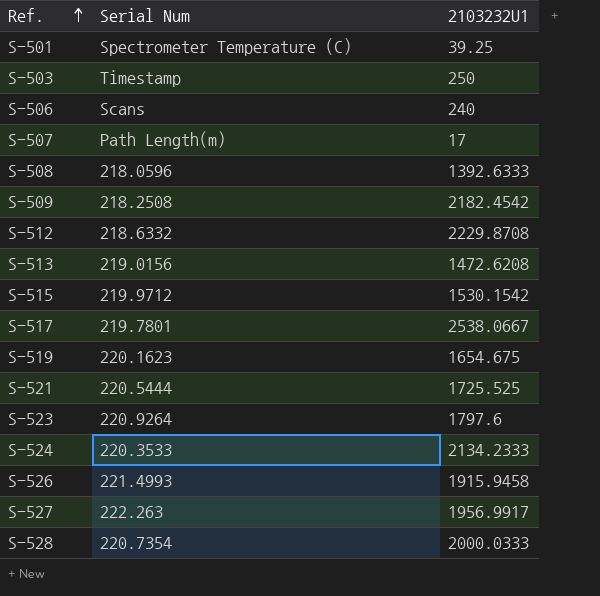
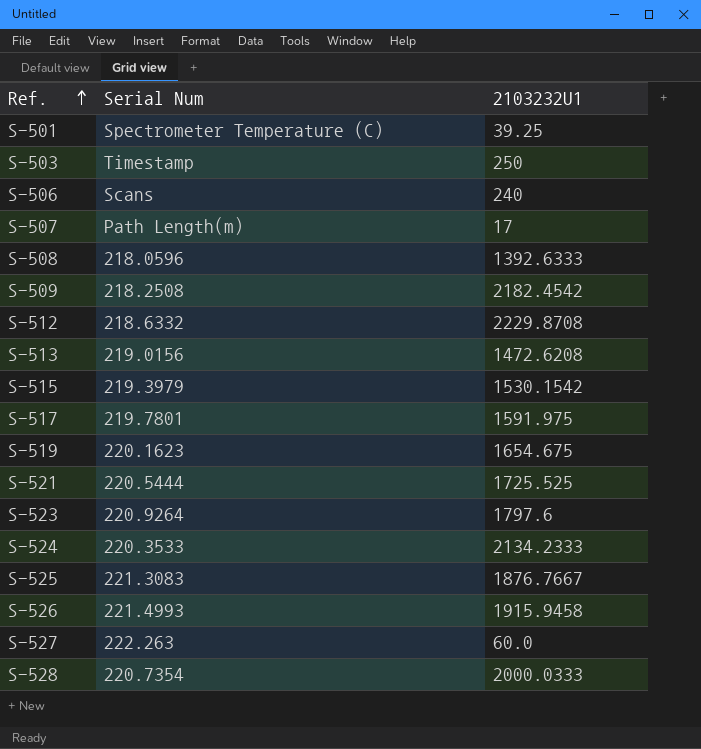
S-515 | Serial Num: 219.9712 -> 219.3979
S-517 | 2103232U1: 2538.0667 -> 1591.975
row S-525: none -> 221.3083 | 1876.7667
S-527 | 2103232U1: 1956.9917 -> 60.0

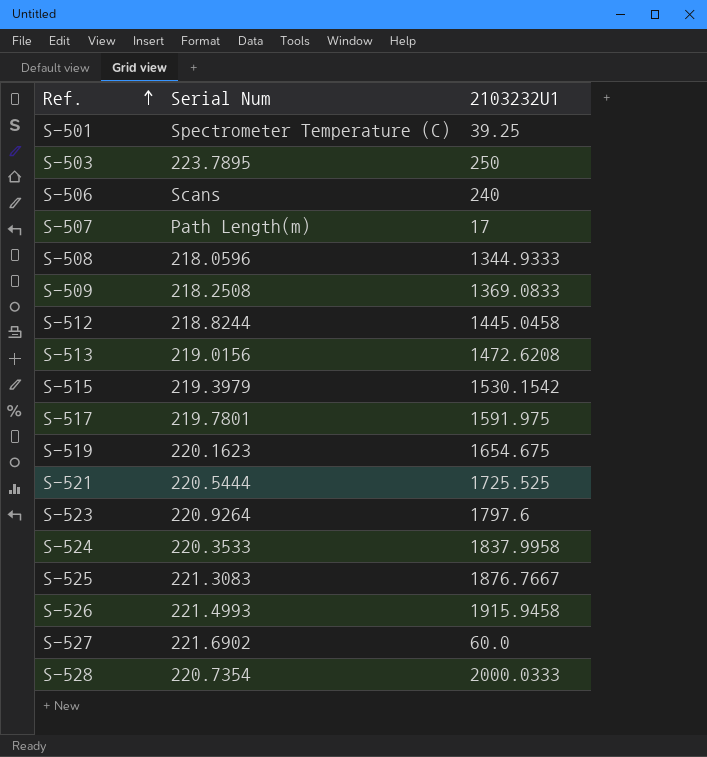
S-503 | Serial Num: Timestamp -> 223.7895
S-508 | 2103232U1: 1392.6333 -> 1344.9333
S-509 | 2103232U1: 2182.4542 -> 1369.0833
S-512 | Serial Num: 218.6332 -> 218.8244
S-512 | 2103232U1: 2229.8708 -> 1445.0458
S-524 | 2103232U1: 2134.2333 -> 1837.9958
S-527 | Serial Num: 222.263 -> 221.6902

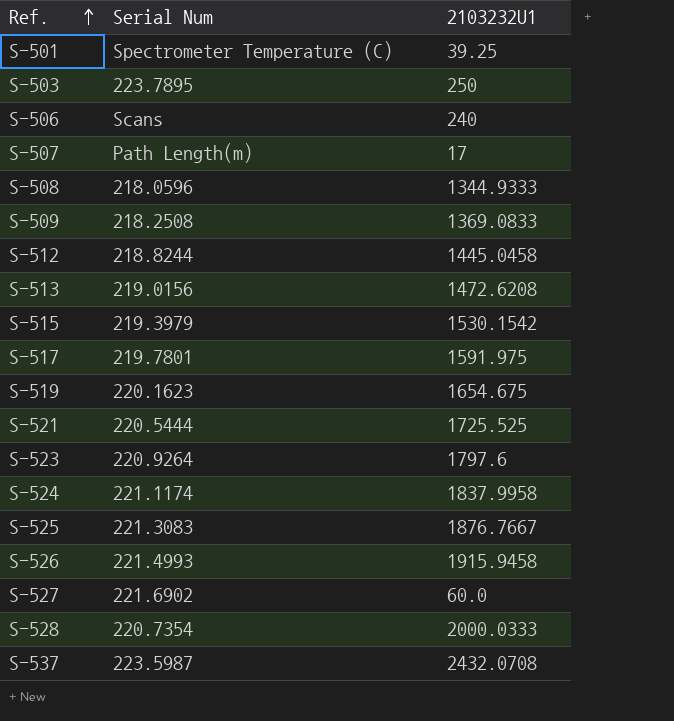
S-524 | Serial Num: 220.3533 -> 221.1174
row S-537: none -> 223.5987 | 2432.0708

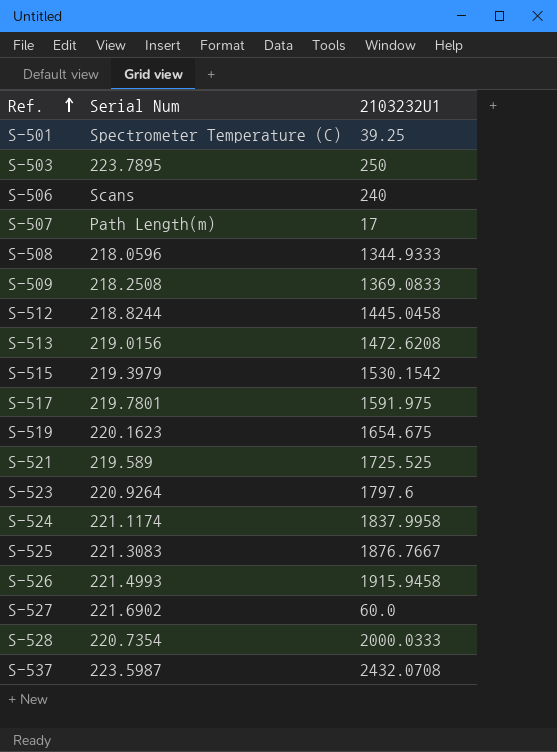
S-521 | Serial Num: 220.5444 -> 219.589

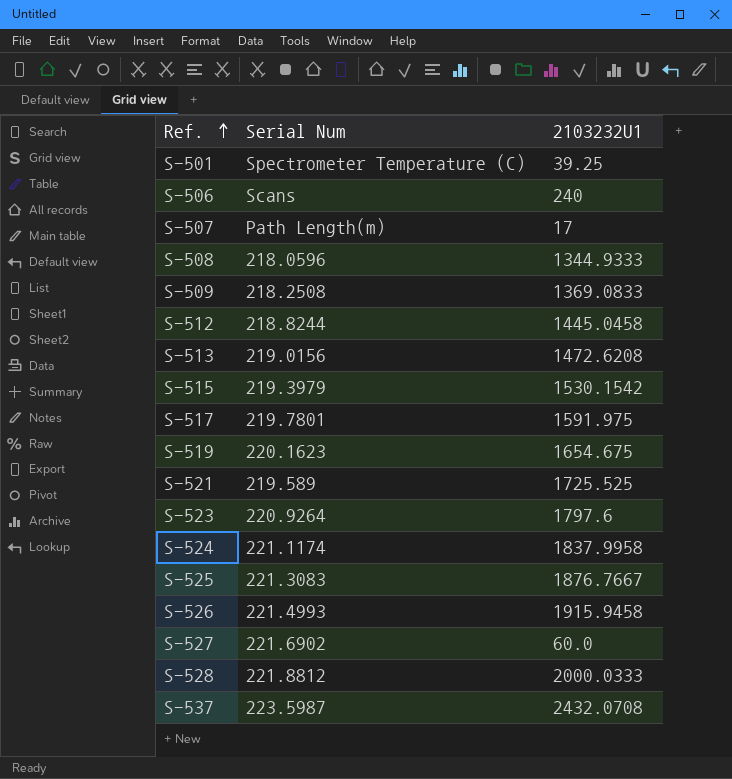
row S-503: 223.7895 | 250 -> none
S-528 | Serial Num: 220.7354 -> 221.8812

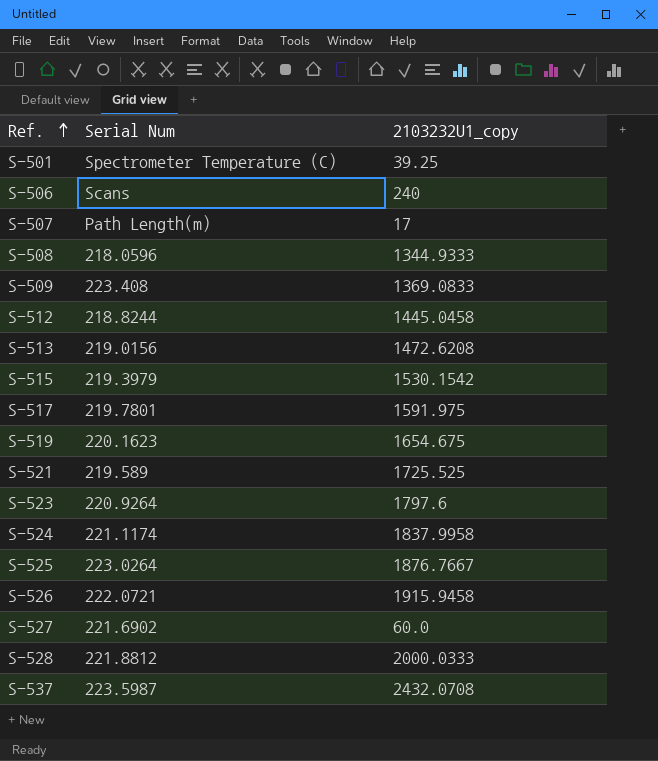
column name: 2103232U1 -> 2103232U1_copy
S-509 | Serial Num: 218.2508 -> 223.408
S-525 | Serial Num: 221.3083 -> 223.0264
S-526 | Serial Num: 221.4993 -> 222.0721

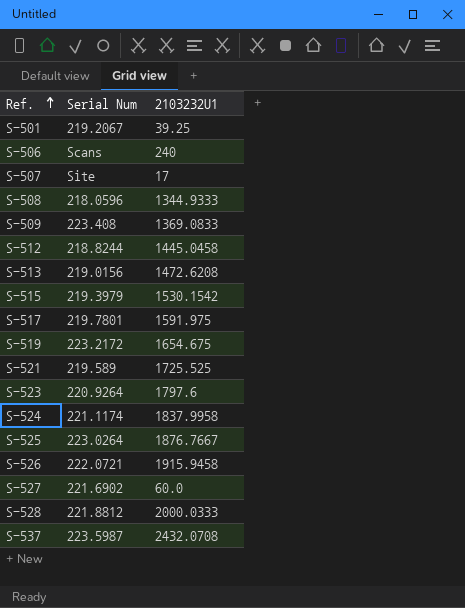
column name: 2103232U1_copy -> 2103232U1
S-501 | Serial Num: Spectrometer Temperature (C) -> 219.2067
S-507 | Serial Num: Path Length(m) -> Site
S-519 | Serial Num: 220.1623 -> 223.2172

